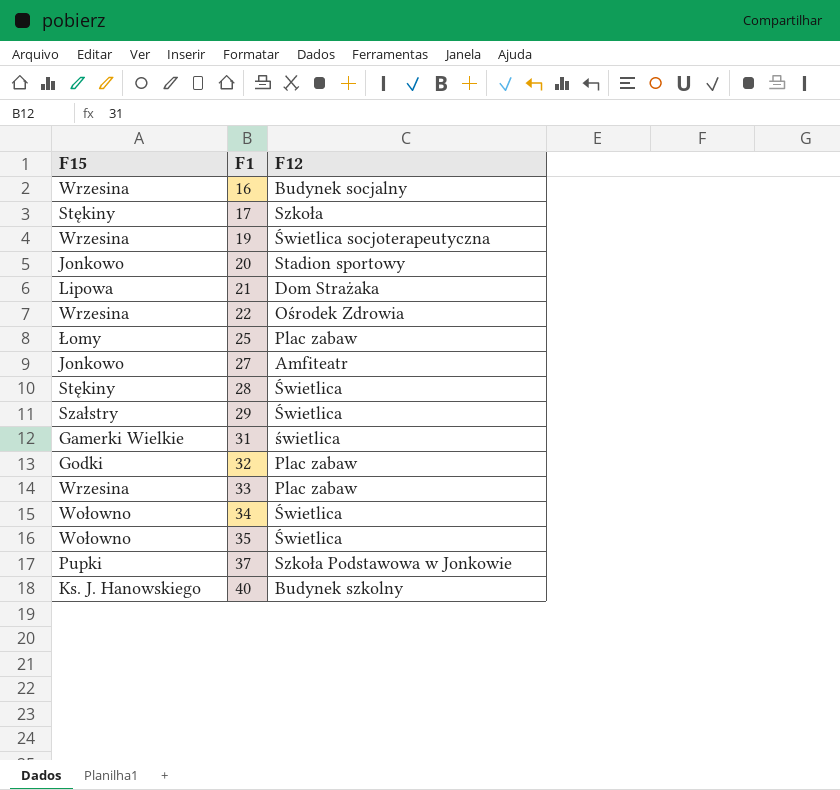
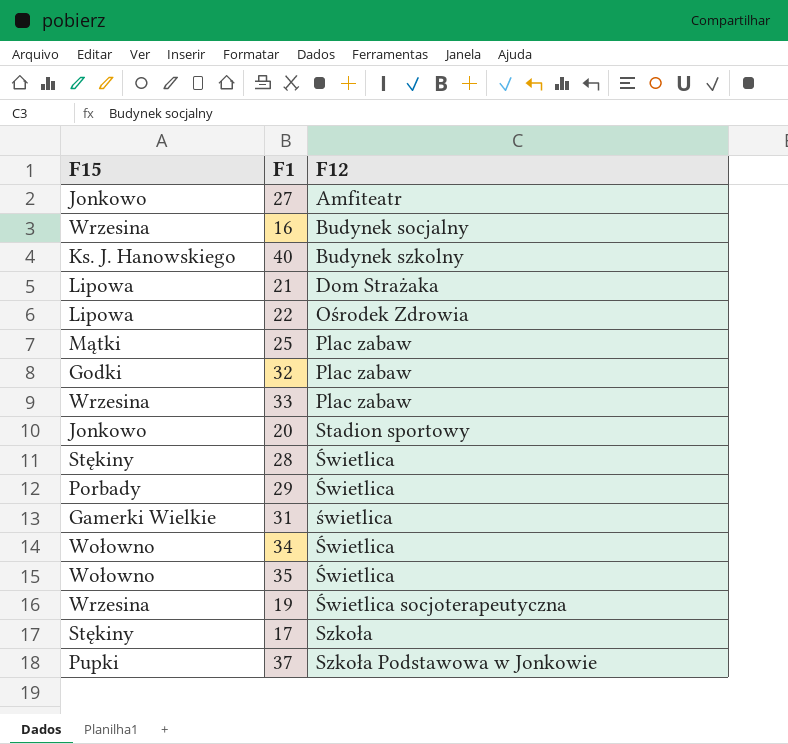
row order: F1 ascending -> F12 ascending
22 | F15: Wrzesina -> Lipowa
25 | F15: Łomy -> Mątki
29 | F15: Szałstry -> Porbady

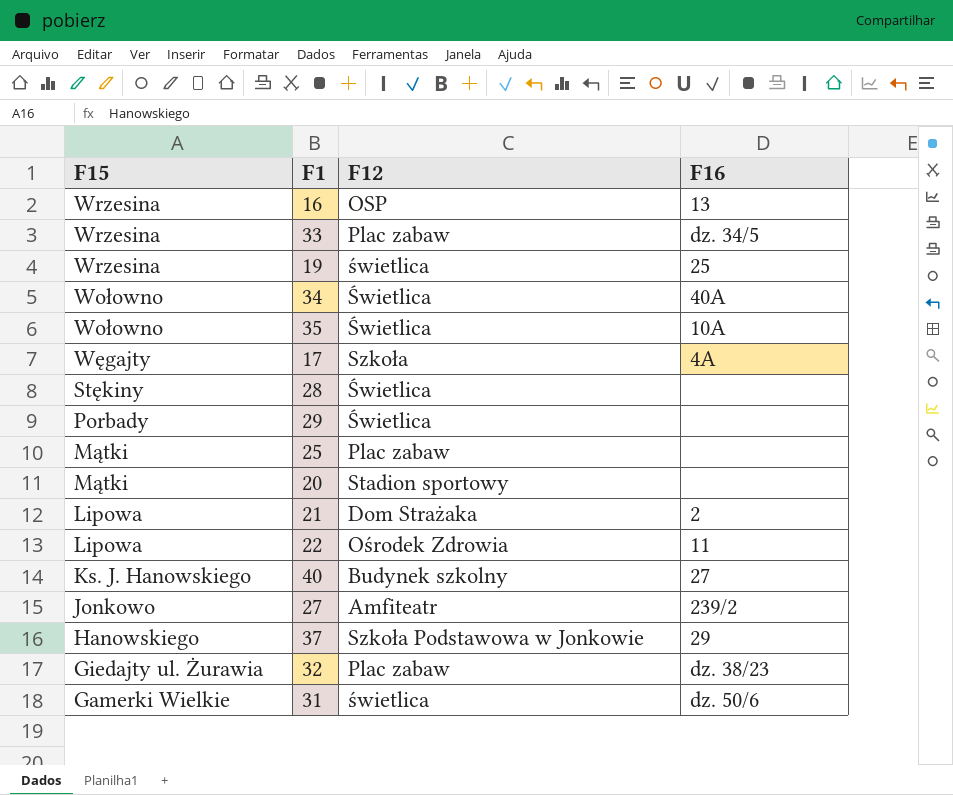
row order: F12 ascending -> F15 descending
column F16 | position: none -> 4
16 | F12: Budynek socjalny -> OSP
19 | F12: Świetlica socjoterapeutyczna -> świetlica
17 | F15: Stękiny -> Węgajty
20 | F15: Jonkowo -> Mątki
37 | F15: Pupki -> Hanowskiego
32 | F15: Godki -> Giedajty ul. Żurawia

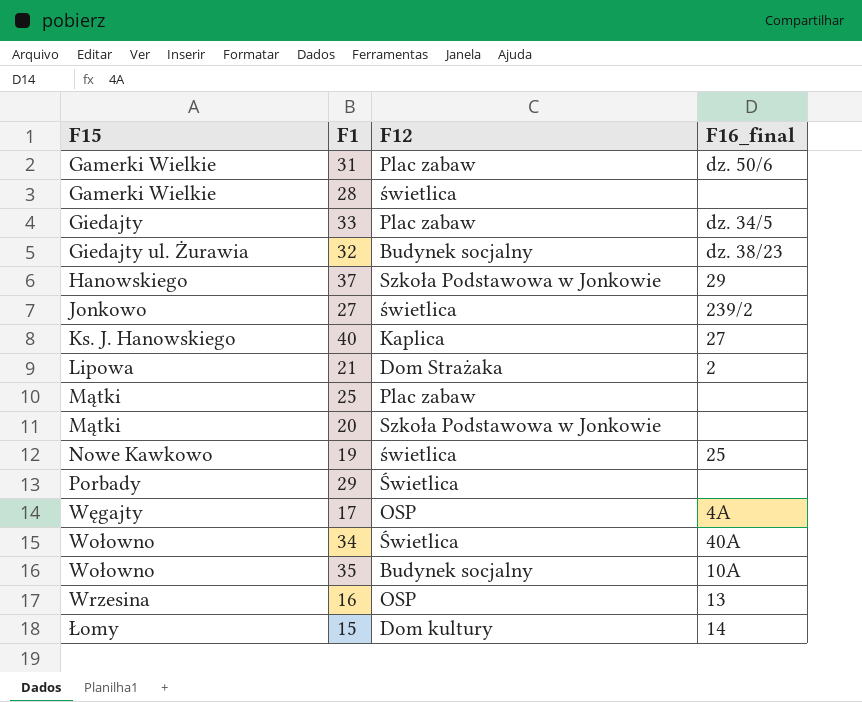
row order: F15 descending -> F15 ascending
column name: F16 -> F16_final
row 22: Lipowa | Ośrodek Zdrowia | 11 -> none
31 | F12: świetlica -> Plac zabaw
28 | F15: Stękiny -> Gamerki Wielkie
28 | F12: Świetlica -> świetlica
33 | F15: Wrzesina -> Giedajty
32 | F12: Plac zabaw -> Budynek socjalny
27 | F12: Amfiteatr -> świetlica
40 | F12: Budynek szkolny -> Kaplica
20 | F12: Stadion sportowy -> Szkoła Podstawowa w Jonkowie
19 | F15: Wrzesina -> Nowe Kawkowo
17 | F12: Szkoła -> OSP
35 | F12: Świetlica -> Budynek socjalny
row 15: none -> Łomy | Dom kultury | 14

